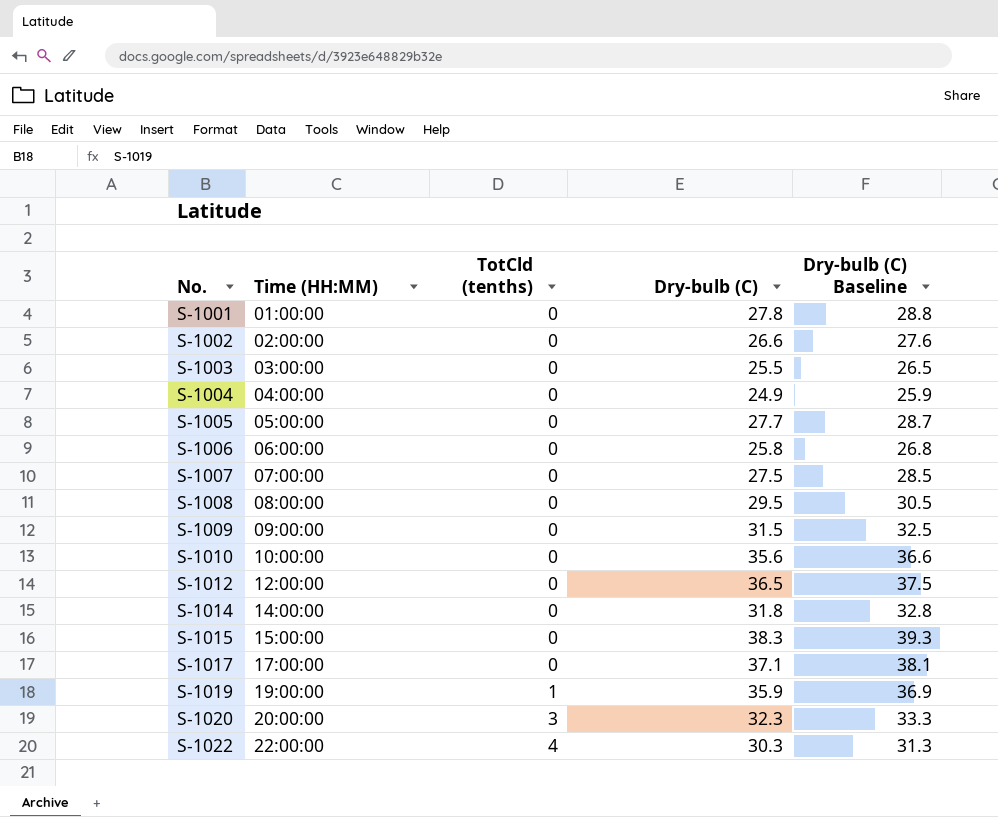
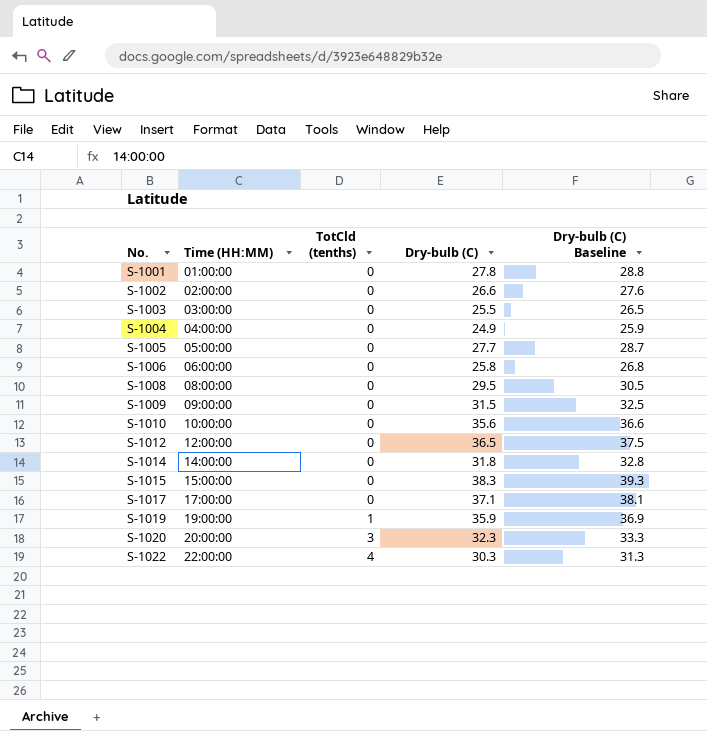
row S-1007: 07:00:00 | 0 | 27.5 | 28.5 -> none

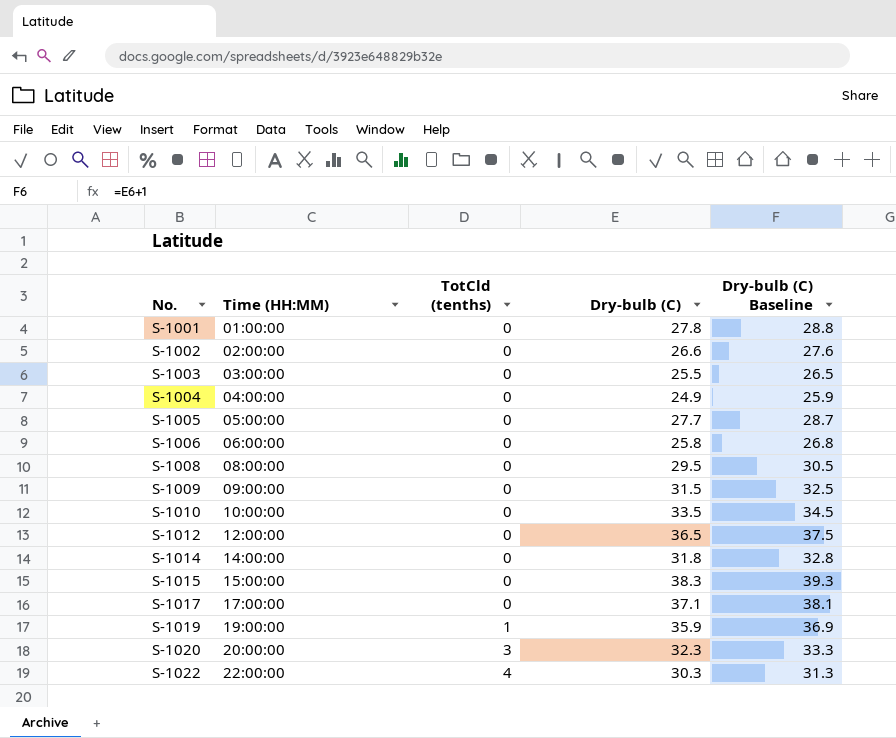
S-1010 | Dry-bulb (C): 35.6 -> 33.5
S-1010 | Dry-bulb (C) Baseline: 36.6 -> 34.5

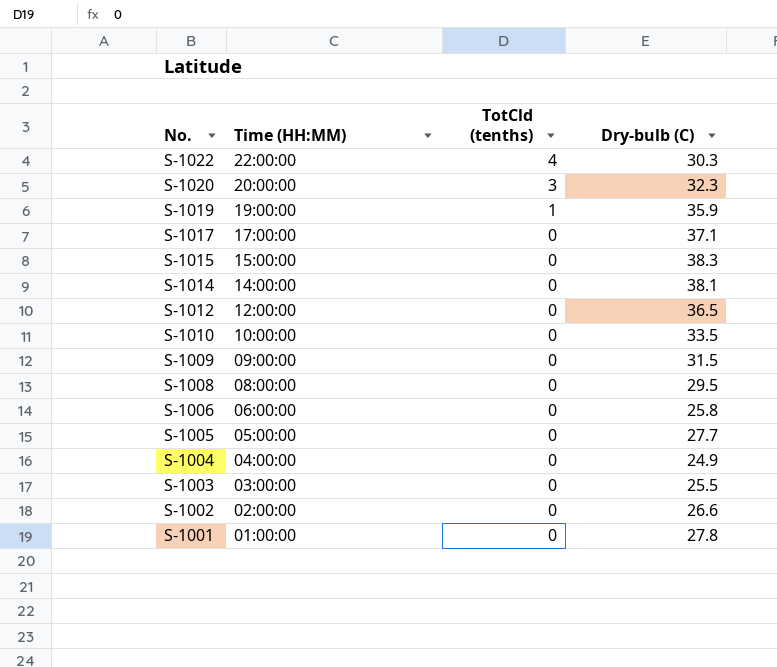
row order: No. ascending -> No. descending
column Dry-bulb (C) Baseline | formula: [Dry-bulb (C)] + 1 -> none
S-1014 | Dry-bulb (C): 31.8 -> 38.1

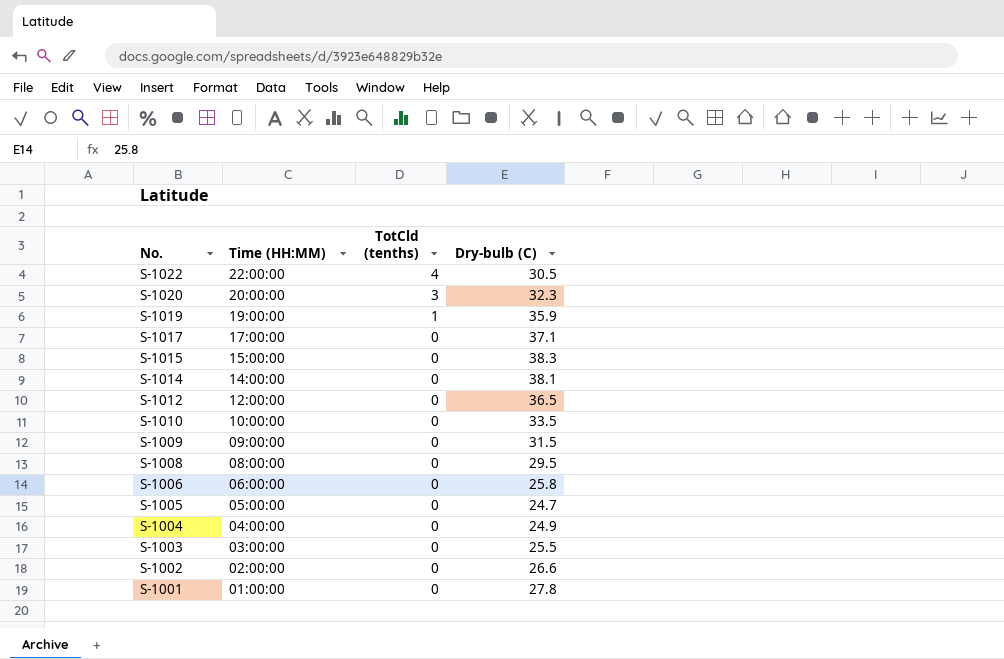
S-1022 | Dry-bulb (C): 30.3 -> 30.5
S-1005 | Dry-bulb (C): 27.7 -> 24.7

